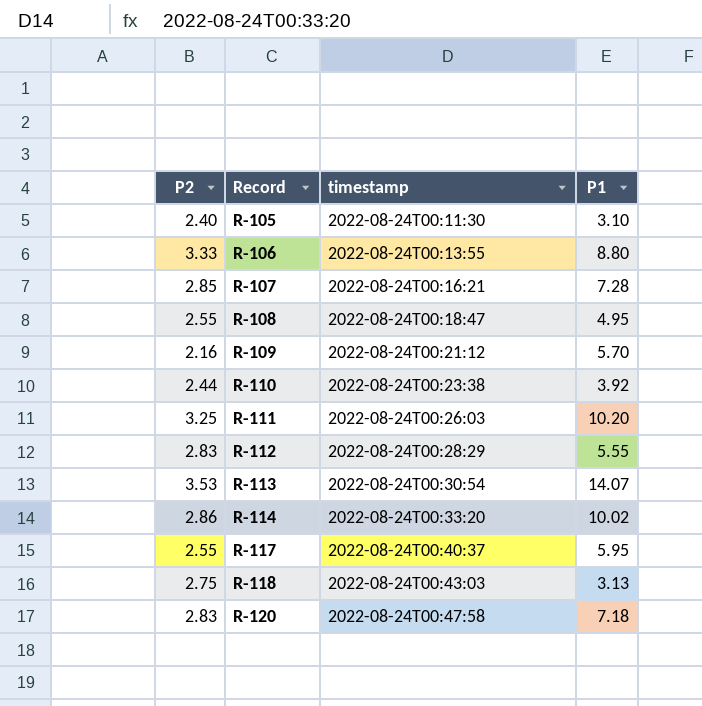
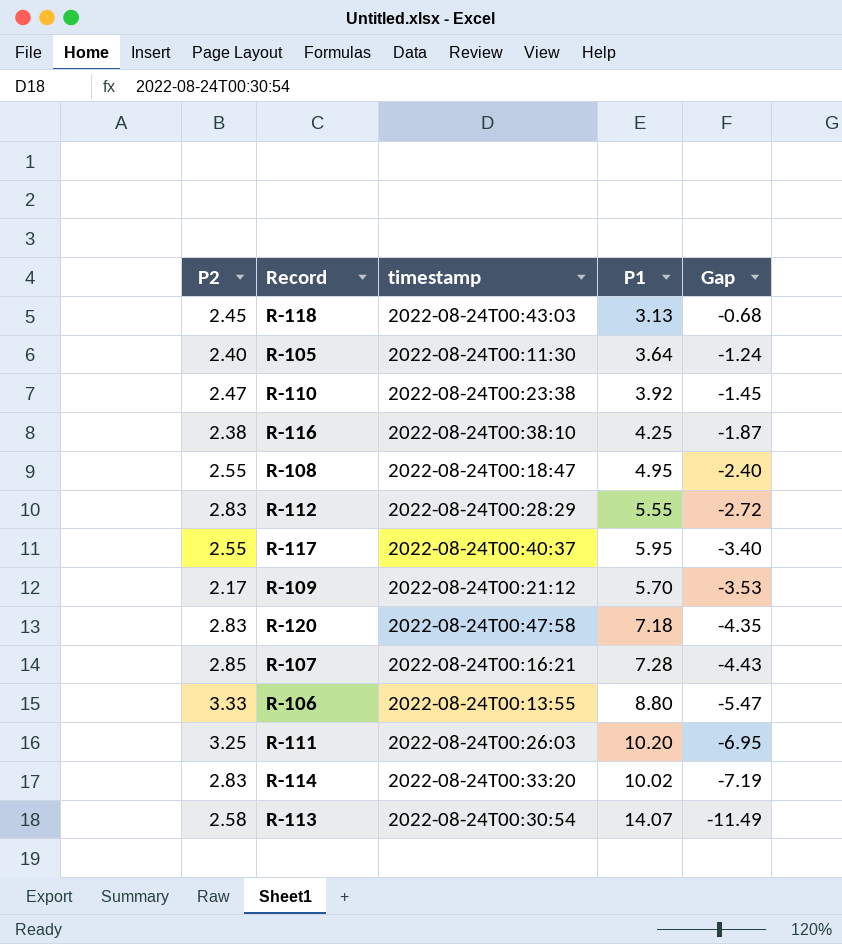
row order: Record ascending -> Gap descending
column Gap | formula: none -> [P2] - [P1]
R-118 | P2: 2.75 -> 2.45
R-105 | P1: 3.10 -> 3.64
R-110 | P2: 2.44 -> 2.47
row R-116: none -> 2.38 | 2022-08-24T00:38:10 | 4.25 | -1.87
R-109 | P2: 2.16 -> 2.17
R-114 | P2: 2.86 -> 2.83
R-113 | P2: 3.53 -> 2.58

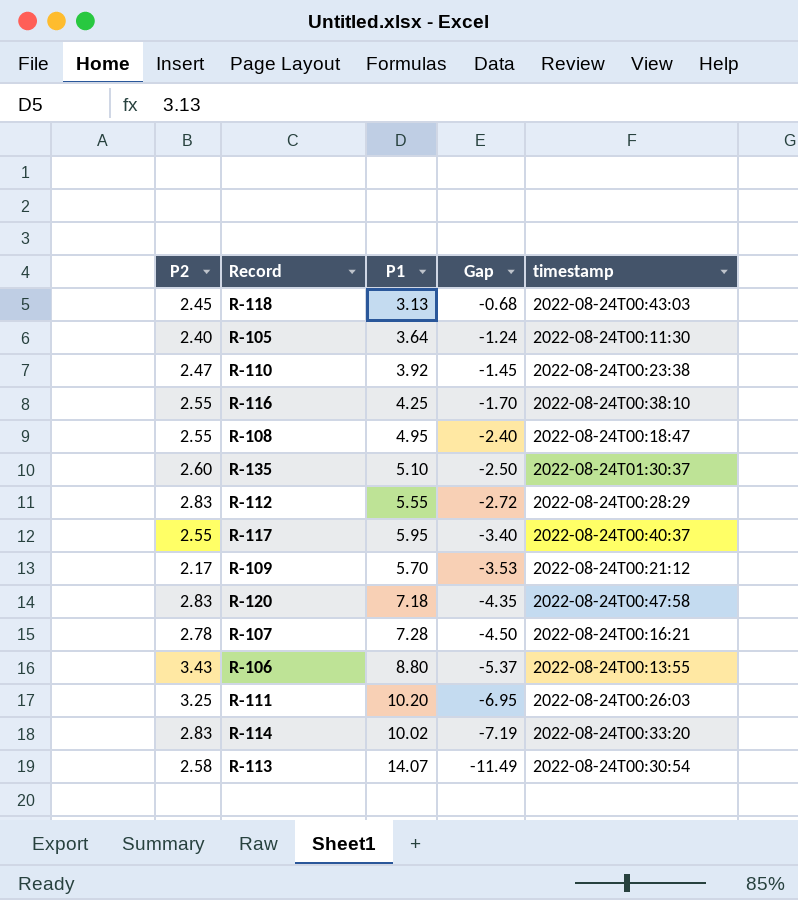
column timestamp | position: 3 -> 5
R-116 | P2: 2.38 -> 2.55
R-116 | Gap: -1.87 -> -1.70
row R-135: none -> 2.60 | 5.10 | -2.50 | 2022-08-24T01:30:37
R-107 | P2: 2.85 -> 2.78
R-107 | Gap: -4.43 -> -4.50
R-106 | P2: 3.33 -> 3.43
R-106 | Gap: -5.47 -> -5.37

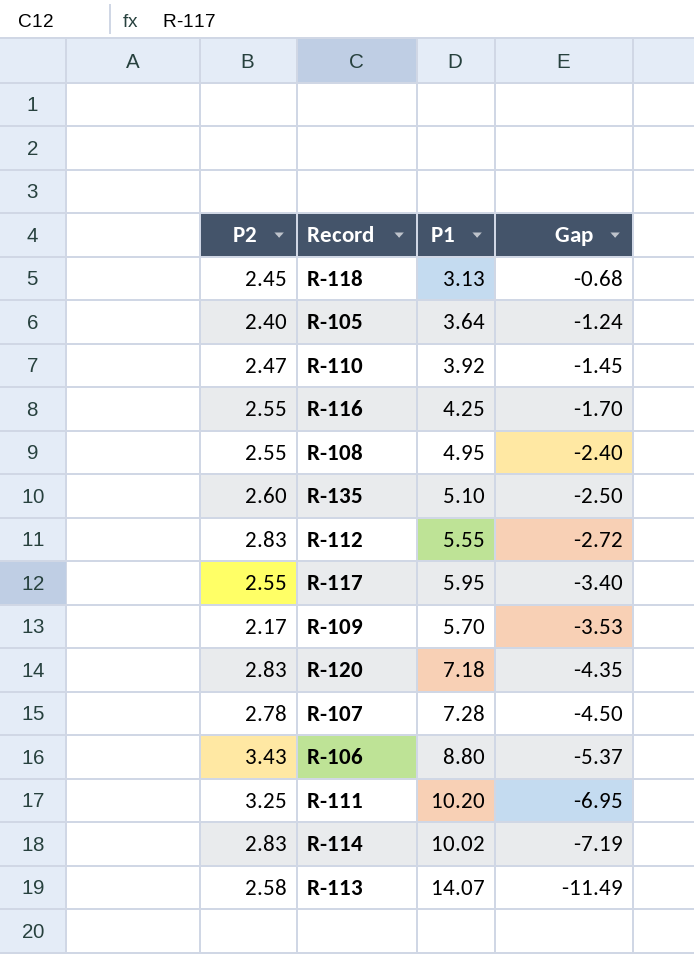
column timestamp | position: 5 -> none

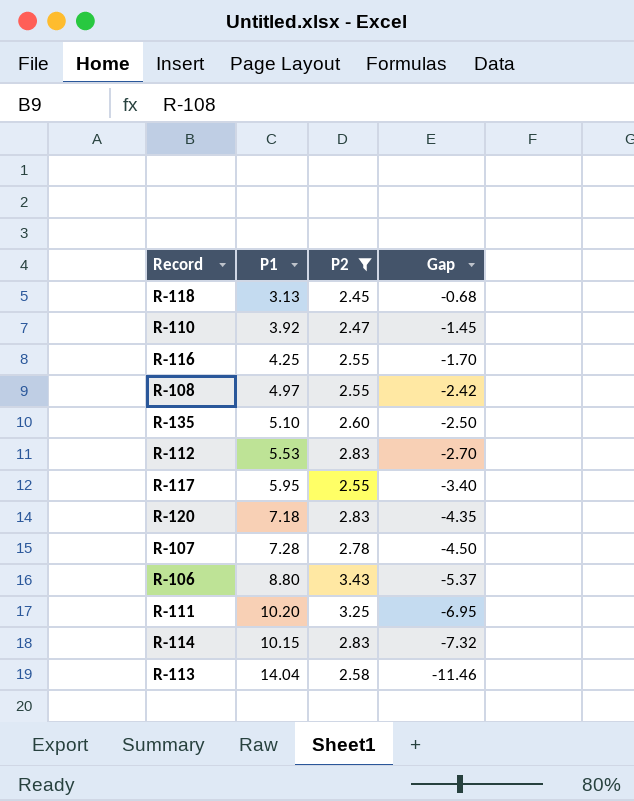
filter: none -> P2 >= 2.45
column P2 | position: 1 -> 3
R-108 | P1: 4.95 -> 4.97
R-108 | Gap: -2.40 -> -2.42
R-112 | P1: 5.55 -> 5.53
R-112 | Gap: -2.72 -> -2.70
R-114 | P1: 10.02 -> 10.15
R-114 | Gap: -7.19 -> -7.32
R-113 | P1: 14.07 -> 14.04
R-113 | Gap: -11.49 -> -11.46

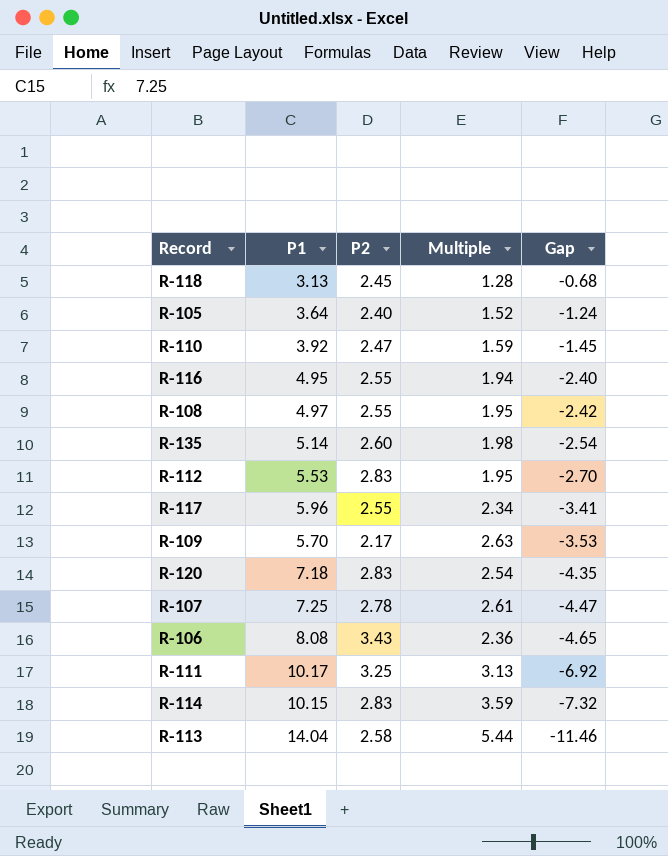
filter: P2 >= 2.45 -> none
column Multiple | formula: none -> [P1] / [P2]
R-116 | P1: 4.25 -> 4.95
R-116 | Gap: -1.70 -> -2.40
R-135 | P1: 5.10 -> 5.14
R-135 | Gap: -2.50 -> -2.54
R-117 | P1: 5.95 -> 5.96
R-117 | Gap: -3.40 -> -3.41
R-107 | P1: 7.28 -> 7.25
R-107 | Gap: -4.50 -> -4.47
R-106 | P1: 8.80 -> 8.08
R-106 | Gap: -5.37 -> -4.65
R-111 | P1: 10.20 -> 10.17
R-111 | Gap: -6.95 -> -6.92

